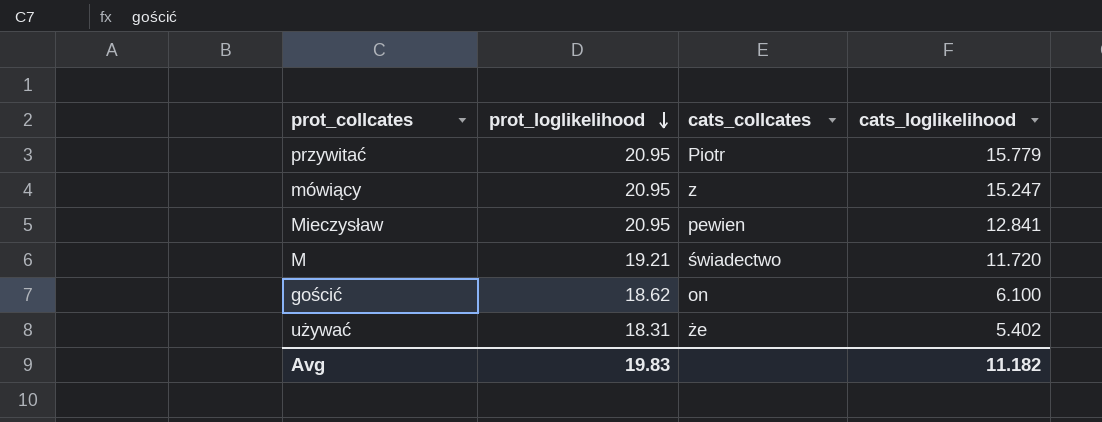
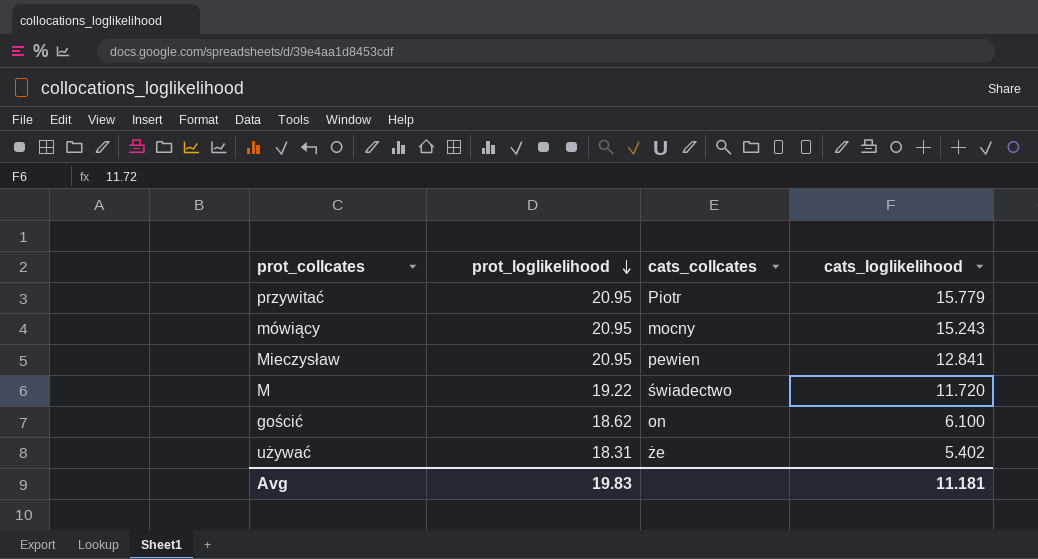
mówiący | cats_collcates: z -> mocny
mówiący | cats_loglikelihood: 15.247 -> 15.243
M | prot_loglikelihood: 19.21 -> 19.22
Avg | cats_loglikelihood: 11.182 -> 11.181

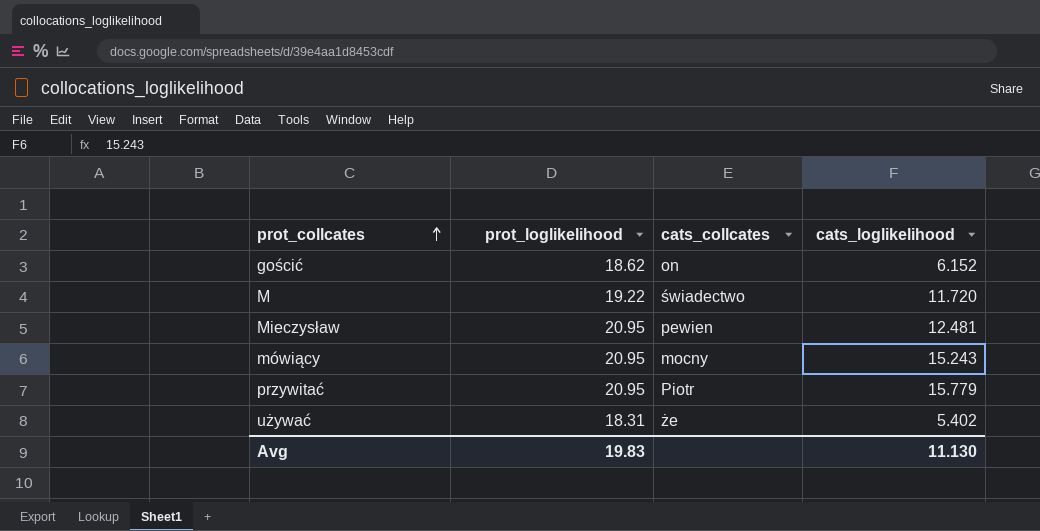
row order: prot_loglikelihood descending -> prot_collcates ascending
gościć | cats_loglikelihood: 6.100 -> 6.152
Mieczysław | cats_loglikelihood: 12.841 -> 12.481
Avg | cats_loglikelihood: 11.181 -> 11.130

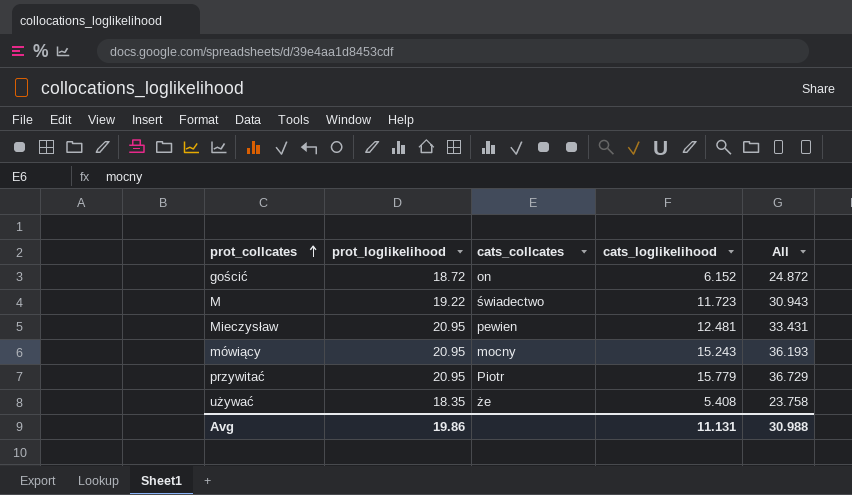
column All | formula: none -> [prot_loglikelihood] + [cats_loglikelihood]
gościć | prot_loglikelihood: 18.62 -> 18.72
M | cats_loglikelihood: 11.720 -> 11.723
używać | prot_loglikelihood: 18.31 -> 18.35
używać | cats_loglikelihood: 5.402 -> 5.408
Avg | prot_loglikelihood: 19.83 -> 19.86
Avg | cats_loglikelihood: 11.130 -> 11.131

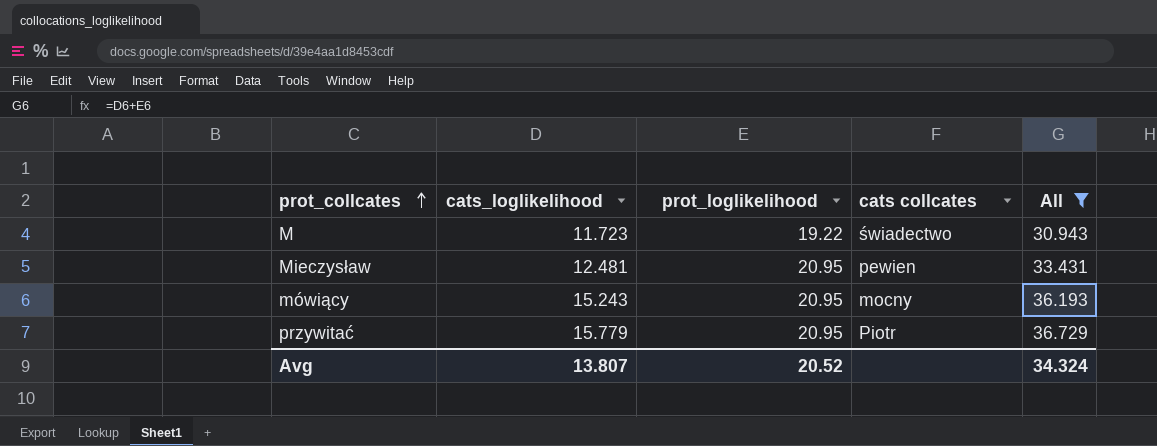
filter: none -> All >= 30.943
column cats_loglikelihood | position: 4 -> 2
column name: cats_collcates -> cats collcates
Avg | cats_loglikelihood: 11.131 -> 13.807
Avg | prot_loglikelihood: 19.86 -> 20.52
Avg | All: 30.988 -> 34.324

